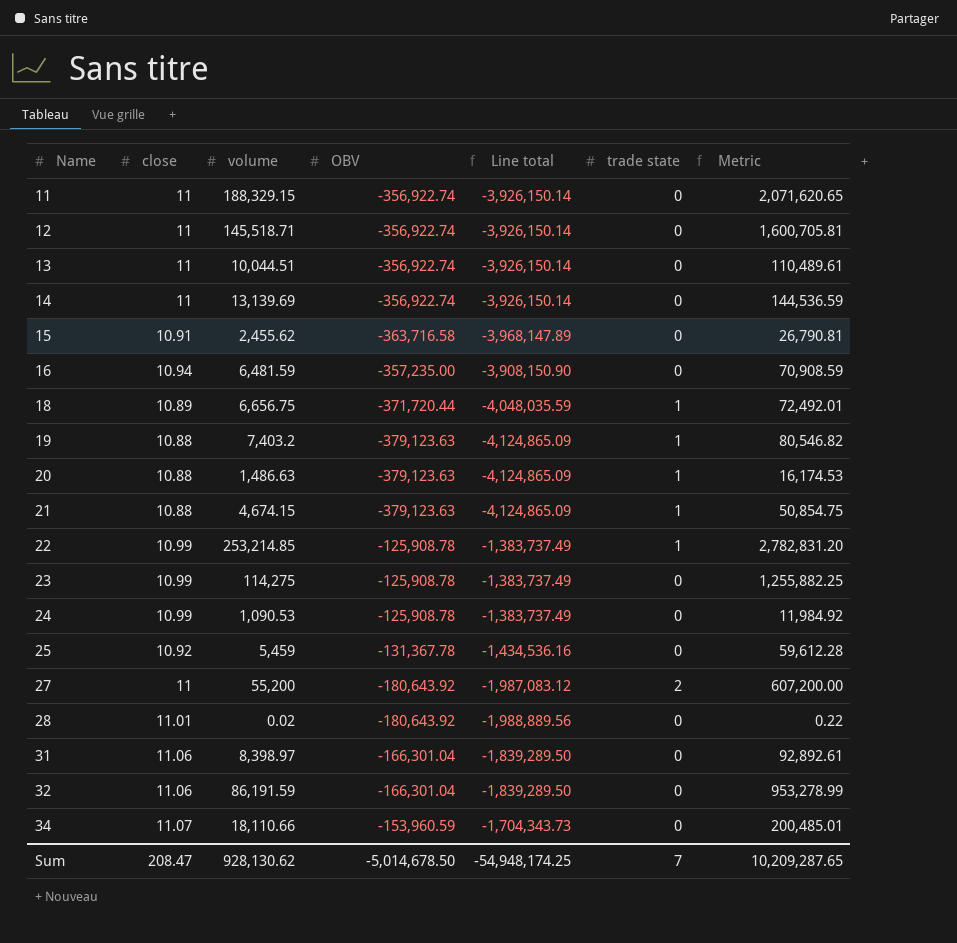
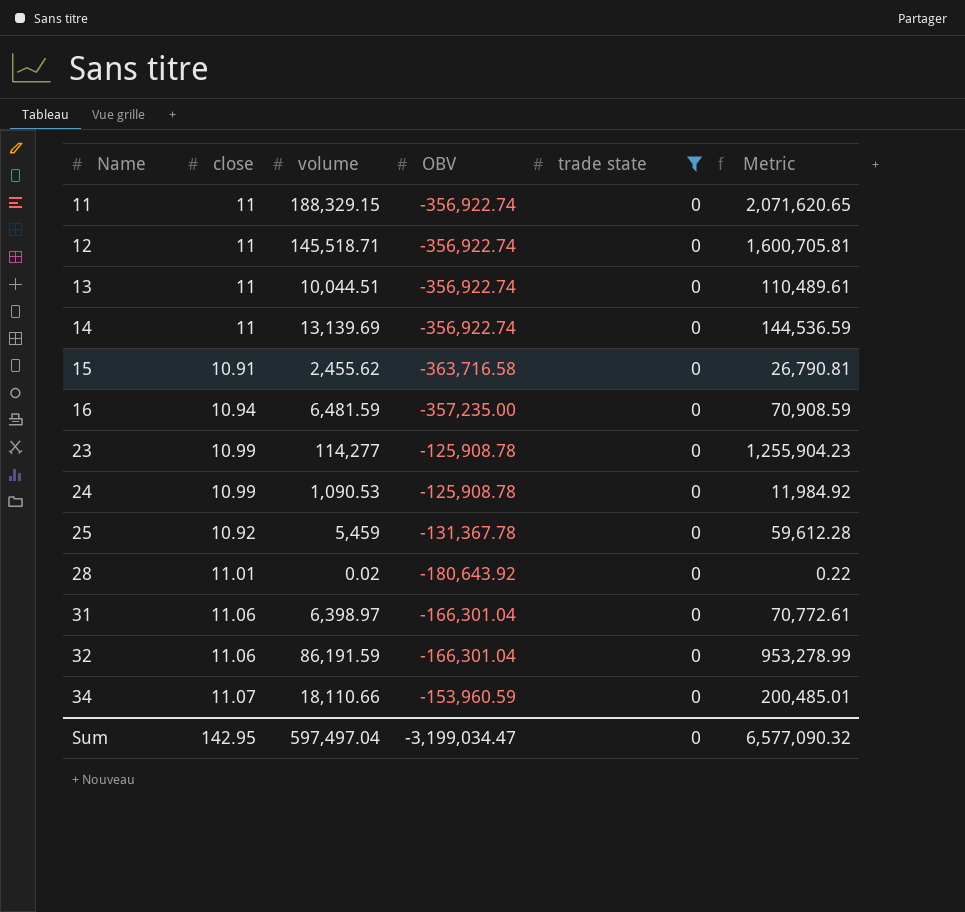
filter: none -> trade state = 0
column Line total | formula: [close] * [OBV] -> none
23 | volume: 114,275 -> 114,277
23 | Metric: 1,255,882.25 -> 1,255,904.23
31 | volume: 8,398.97 -> 6,398.97
31 | Metric: 92,892.61 -> 70,772.61
Sum | close: 208.47 -> 142.95
Sum | volume: 928,130.62 -> 597,497.04
Sum | OBV: -5,014,678.50 -> -3,199,034.47
Sum | trade state: 7 -> 0
Sum | Metric: 10,209,287.65 -> 6,577,090.32

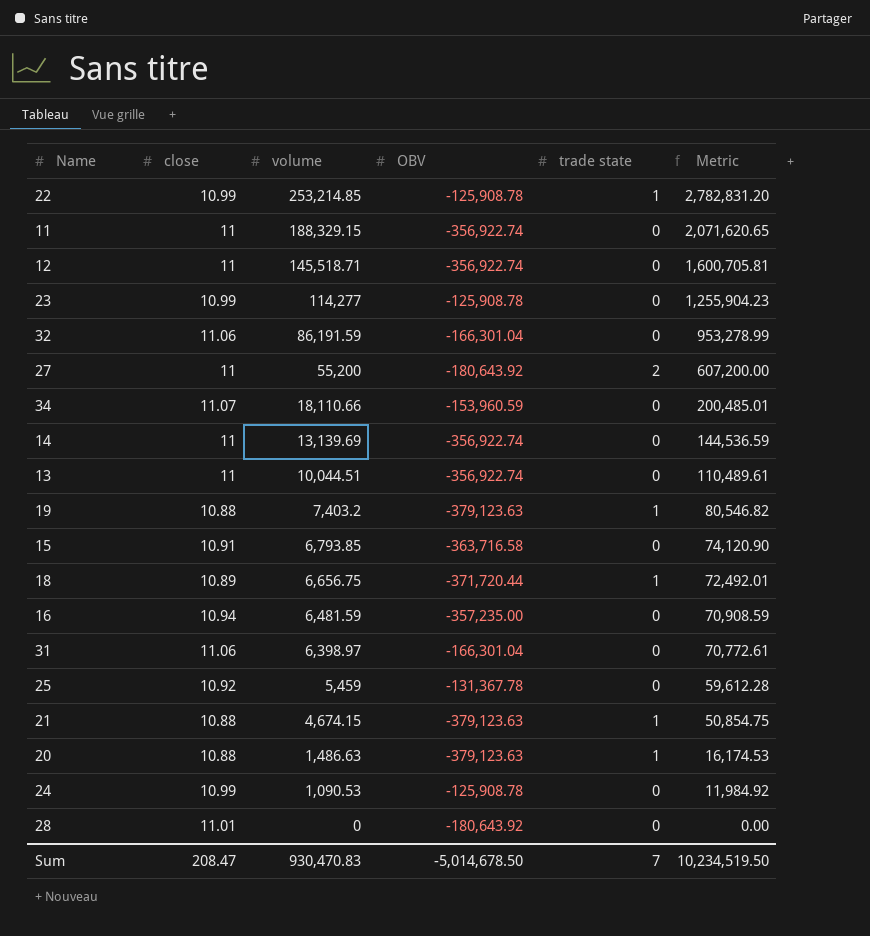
filter: trade state = 0 -> none
row order: Name ascending -> volume descending
15 | volume: 2,455.62 -> 6,793.85
15 | Metric: 26,790.81 -> 74,120.90
28 | volume: 0.02 -> 0
28 | Metric: 0.22 -> 0.00
Sum | close: 142.95 -> 208.47
Sum | volume: 597,497.04 -> 930,470.83
Sum | OBV: -3,199,034.47 -> -5,014,678.50
Sum | trade state: 0 -> 7
Sum | Metric: 6,577,090.32 -> 10,234,519.50

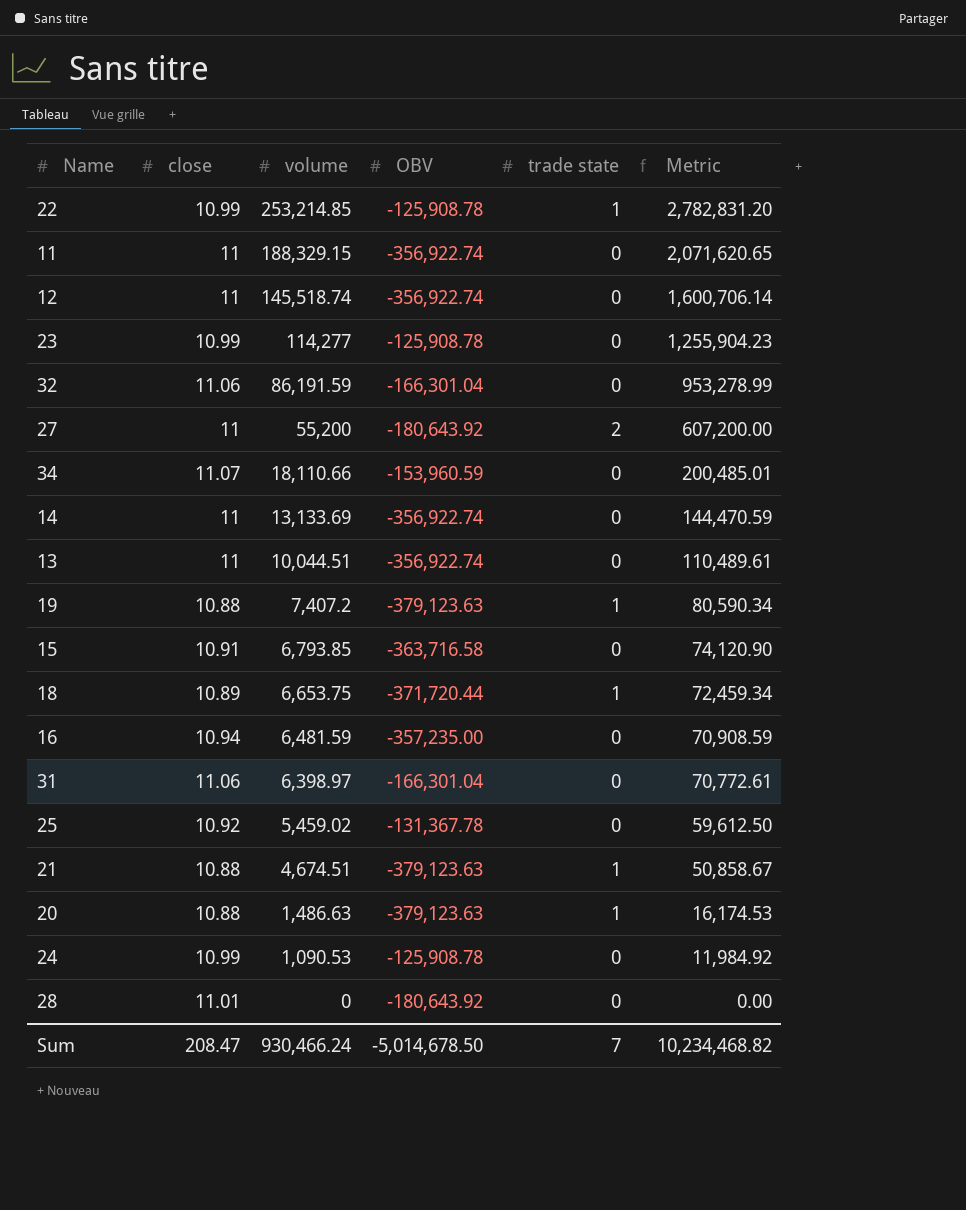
12 | volume: 145,518.71 -> 145,518.74
12 | Metric: 1,600,705.81 -> 1,600,706.14
14 | volume: 13,139.69 -> 13,133.69
14 | Metric: 144,536.59 -> 144,470.59
19 | volume: 7,403.2 -> 7,407.2
19 | Metric: 80,546.82 -> 80,590.34
18 | volume: 6,656.75 -> 6,653.75
18 | Metric: 72,492.01 -> 72,459.34
25 | volume: 5,459 -> 5,459.02
25 | Metric: 59,612.28 -> 59,612.50
21 | volume: 4,674.15 -> 4,674.51
21 | Metric: 50,854.75 -> 50,858.67
Sum | volume: 930,470.83 -> 930,466.24
Sum | Metric: 10,234,519.50 -> 10,234,468.82

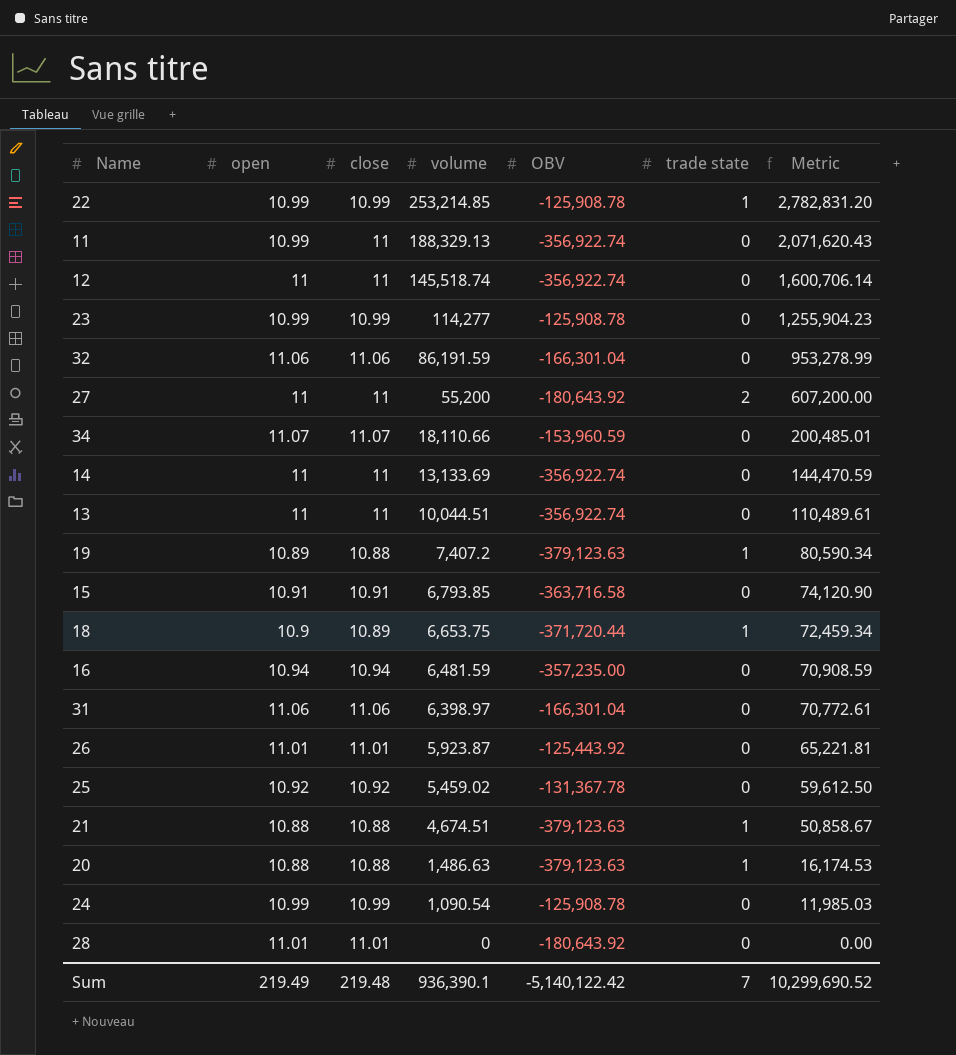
column open | position: none -> 2
11 | volume: 188,329.15 -> 188,329.13
11 | Metric: 2,071,620.65 -> 2,071,620.43
row 26: none -> 11.01 | 11.01 | 5,923.87 | -125,443.92 | 0 | 65,221.81
24 | volume: 1,090.53 -> 1,090.54
24 | Metric: 11,984.92 -> 11,985.03
Sum | close: 208.47 -> 219.48
Sum | volume: 930,466.24 -> 936,390.1
Sum | OBV: -5,014,678.50 -> -5,140,122.42
Sum | Metric: 10,234,468.82 -> 10,299,690.52

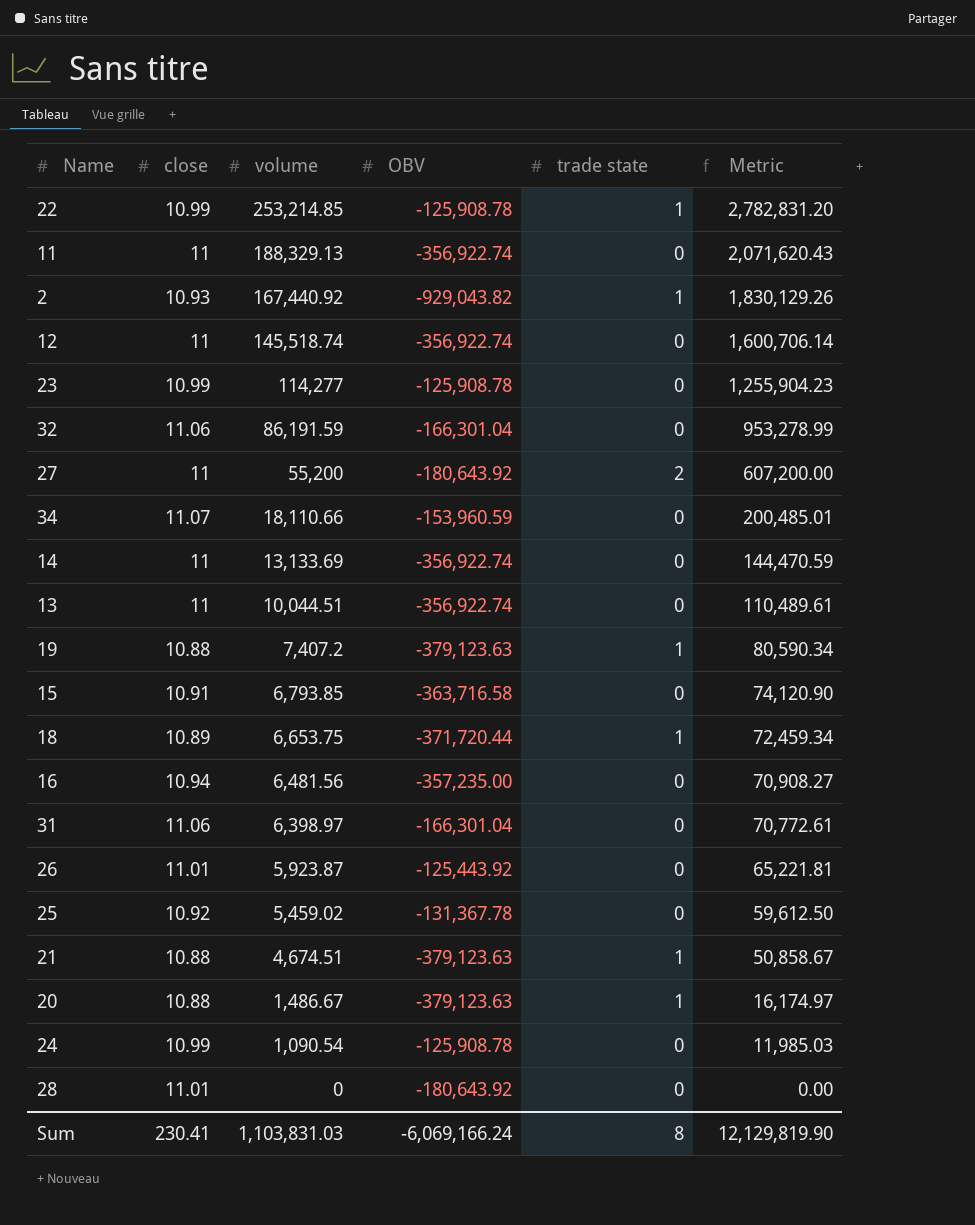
column open | position: 2 -> none
row 2: none -> 10.93 | 167,440.92 | -929,043.82 | 1 | 1,830,129.26
16 | volume: 6,481.59 -> 6,481.56
16 | Metric: 70,908.59 -> 70,908.27
20 | volume: 1,486.63 -> 1,486.67
20 | Metric: 16,174.53 -> 16,174.97
Sum | close: 219.48 -> 230.41
Sum | volume: 936,390.1 -> 1,103,831.03
Sum | OBV: -5,140,122.42 -> -6,069,166.24
Sum | trade state: 7 -> 8
Sum | Metric: 10,299,690.52 -> 12,129,819.90

